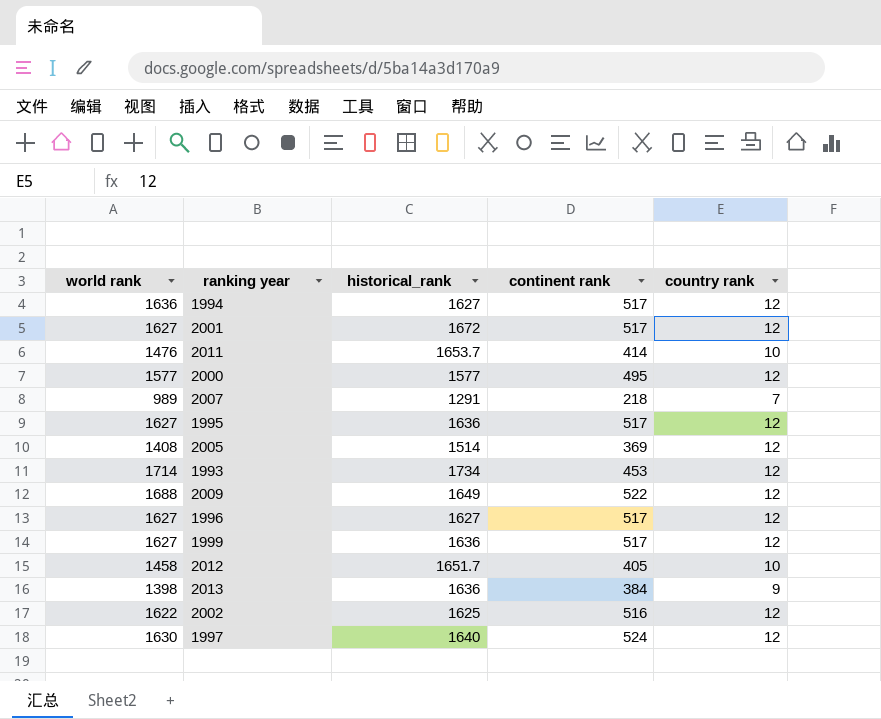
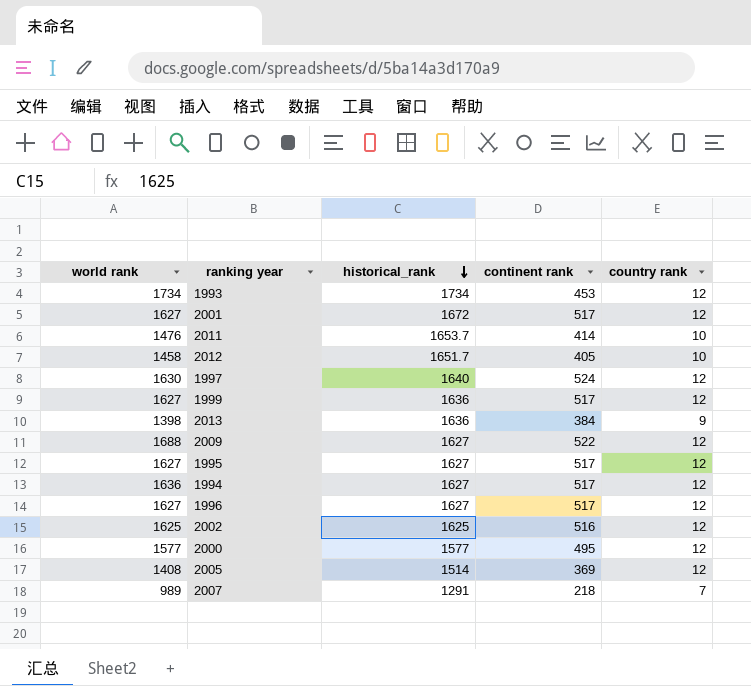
row order: none -> historical_rank descending
1993 | world rank: 1714 -> 1734
2009 | historical_rank: 1649 -> 1627
1995 | historical_rank: 1636 -> 1627
2002 | world rank: 1622 -> 1625

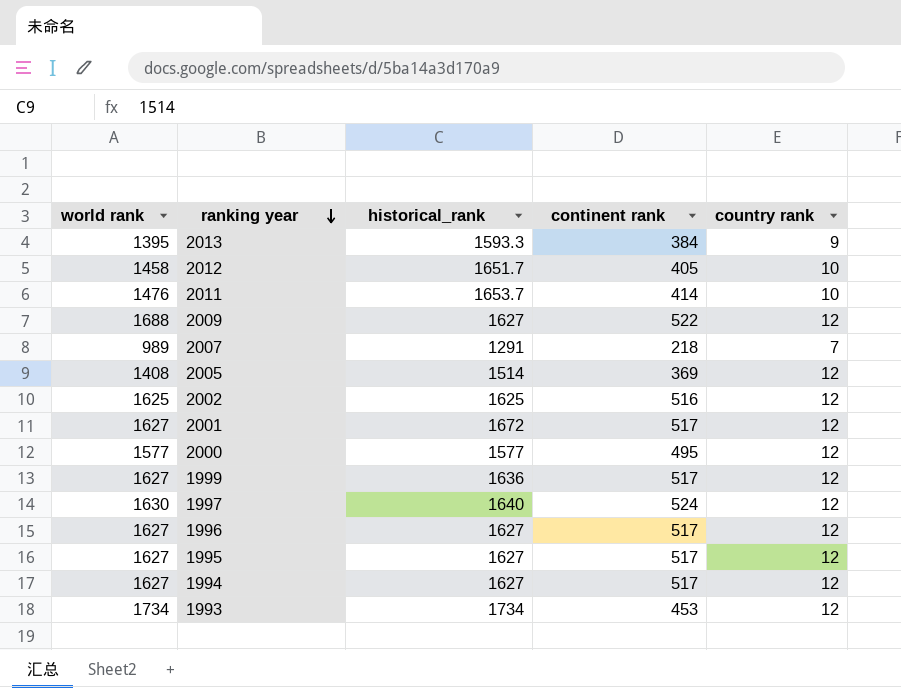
row order: historical_rank descending -> ranking year descending
2013 | world rank: 1398 -> 1395
2013 | historical_rank: 1636 -> 1593.3
1994 | world rank: 1636 -> 1627

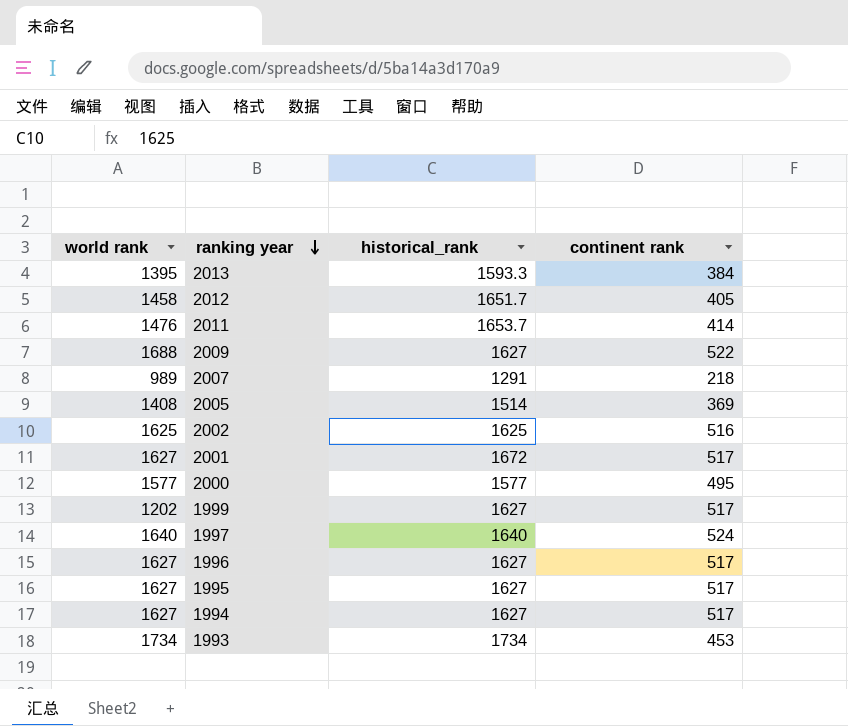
column country rank | position: 5 -> none
1999 | world rank: 1627 -> 1202
1999 | historical_rank: 1636 -> 1627
1997 | world rank: 1630 -> 1640

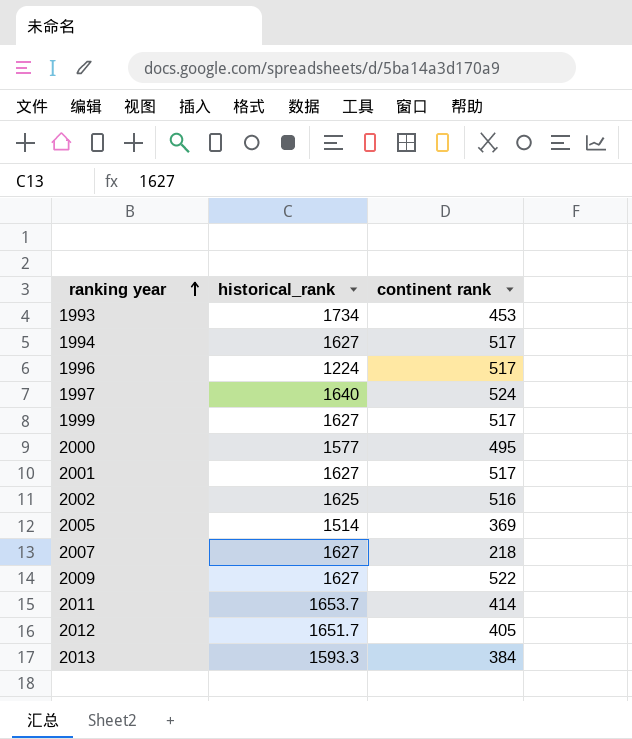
row order: ranking year descending -> ranking year ascending
column world rank | position: 1 -> none
row 1995: 1627 | 1627 | 517 -> none
1996 | historical_rank: 1627 -> 1224
2001 | historical_rank: 1672 -> 1627
2007 | historical_rank: 1291 -> 1627

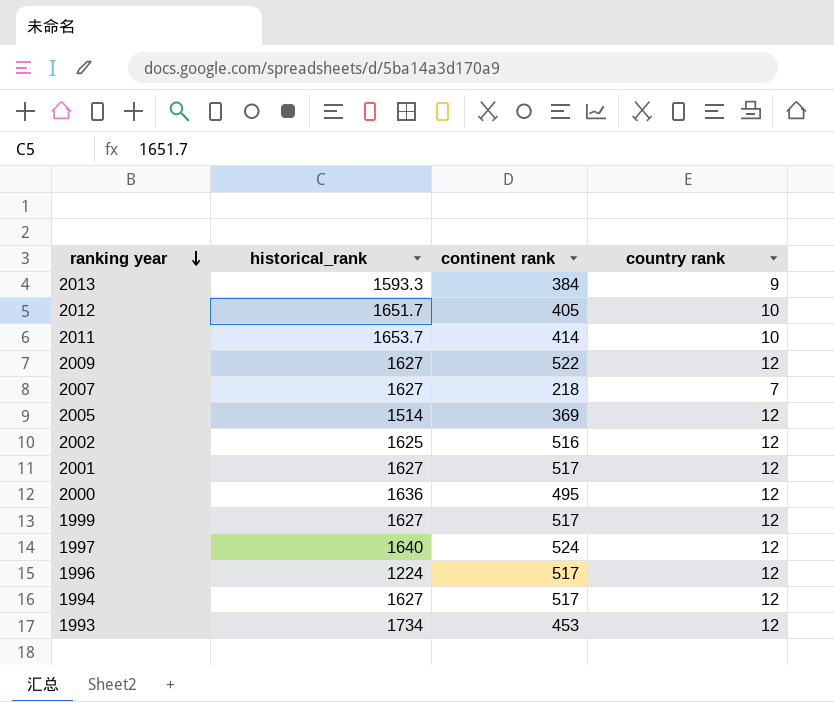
row order: ranking year ascending -> ranking year descending
column country rank | position: none -> 4
2000 | historical_rank: 1577 -> 1636

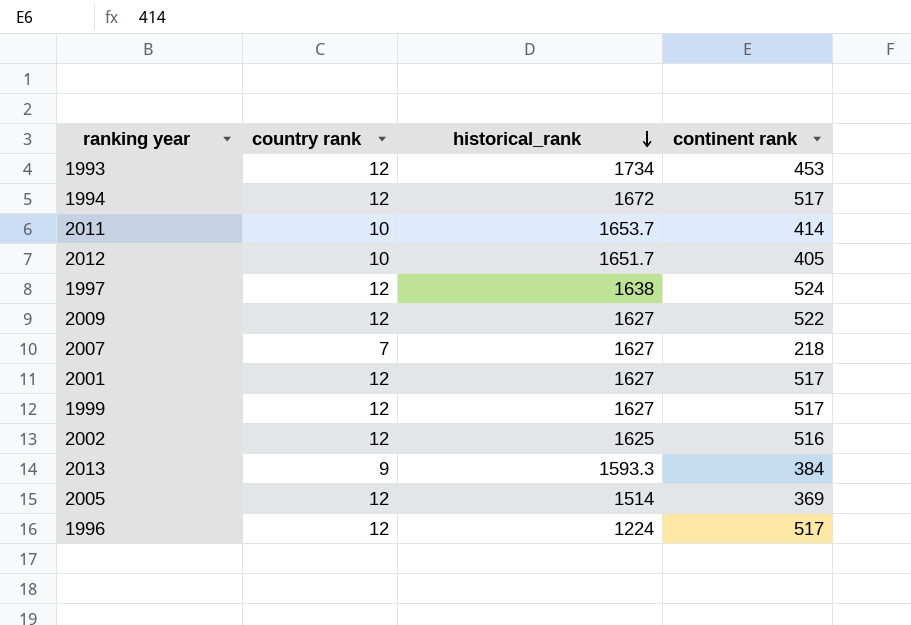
row order: ranking year descending -> historical_rank descending
column country rank | position: 4 -> 2
row 2000: 1636 | 495 | 12 -> none
1994 | historical_rank: 1627 -> 1672
1997 | historical_rank: 1640 -> 1638

